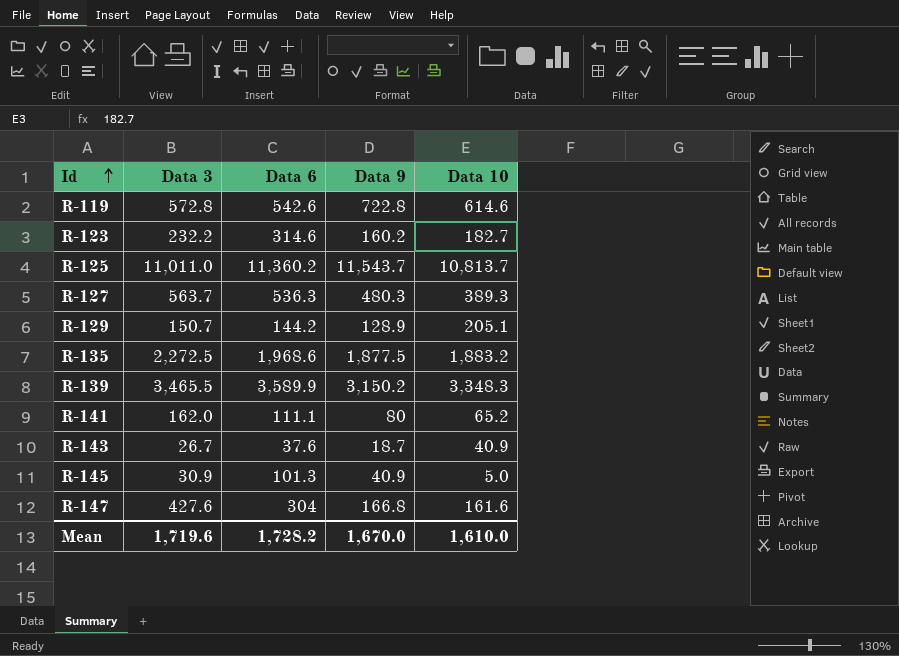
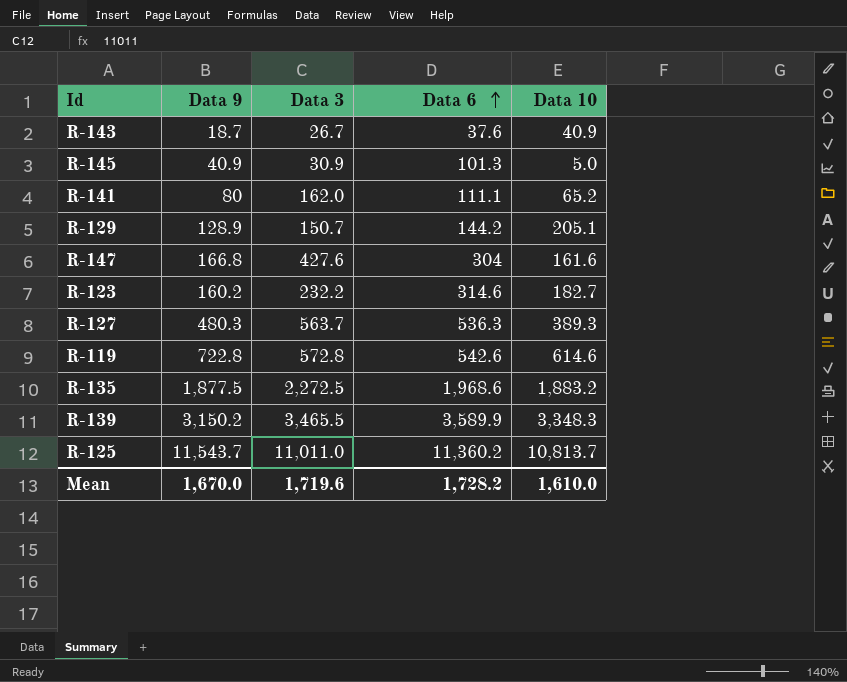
row order: Id ascending -> Data 6 ascending
column Data 9 | position: 4 -> 2

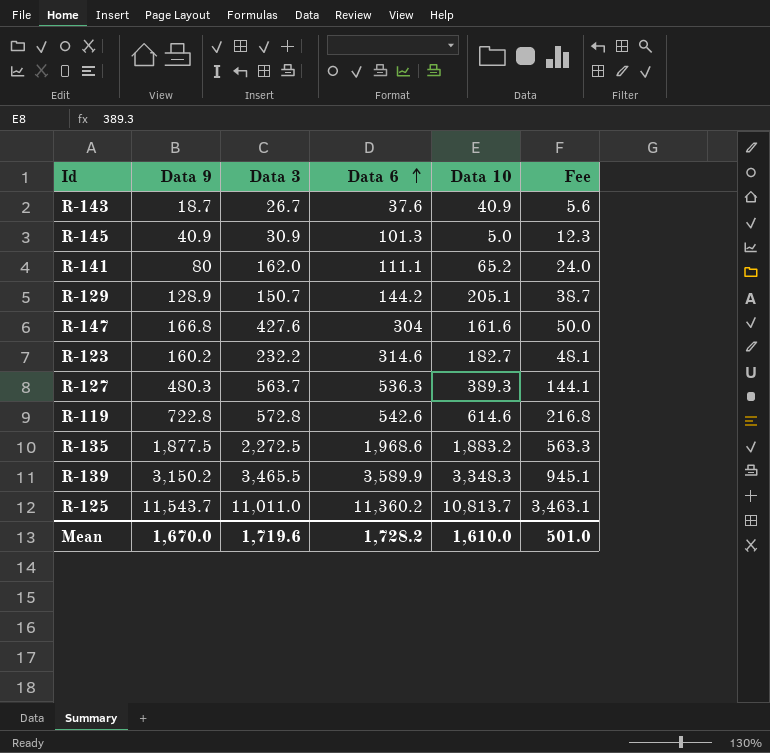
column Fee | formula: none -> [Data 9] * 0.3

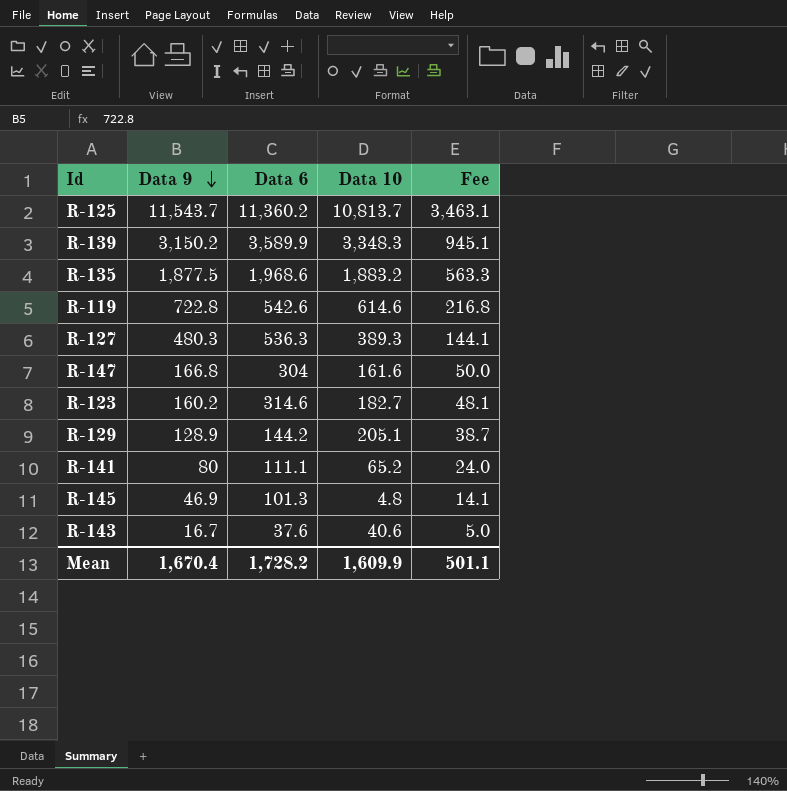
row order: Data 6 ascending -> Data 9 descending
column Data 3 | position: 3 -> none
R-145 | Data 9: 40.9 -> 46.9
R-145 | Data 10: 5.0 -> 4.8
R-145 | Fee: 12.3 -> 14.1
R-143 | Data 9: 18.7 -> 16.7
R-143 | Data 10: 40.9 -> 40.6
R-143 | Fee: 5.6 -> 5.0
Mean | Data 9: 1,670.0 -> 1,670.4
Mean | Data 10: 1,610.0 -> 1,609.9
Mean | Fee: 501.0 -> 501.1

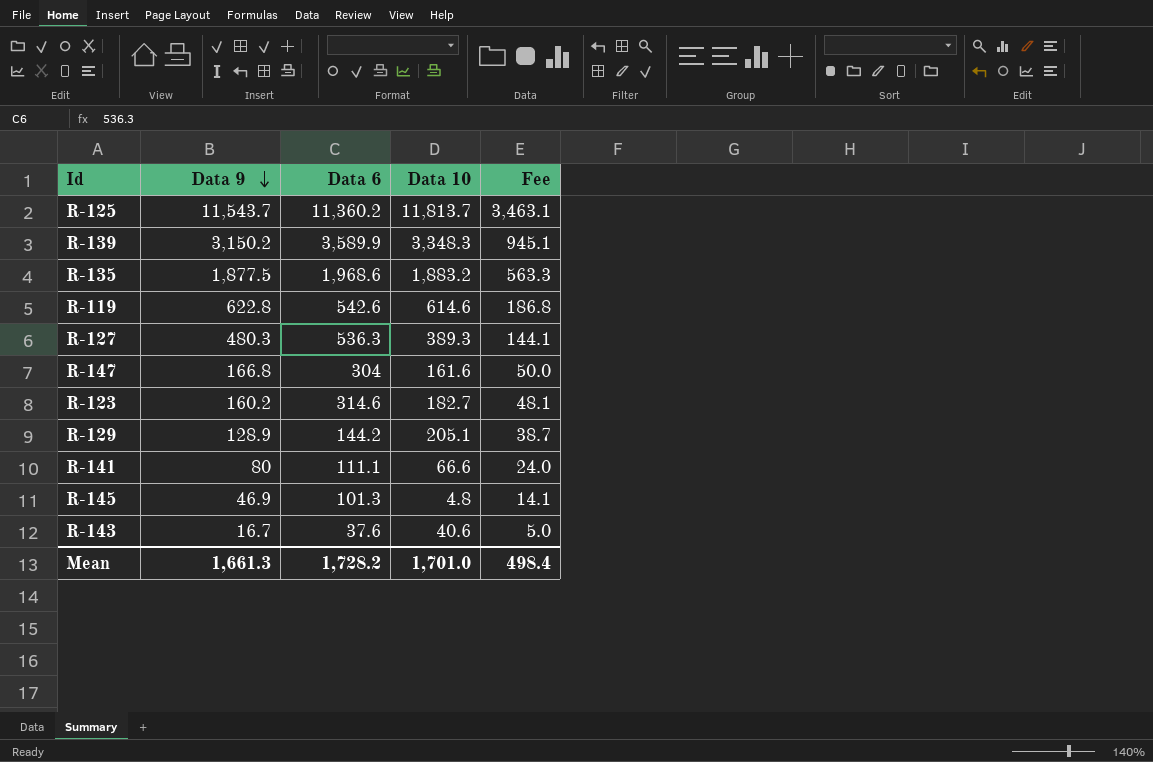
R-125 | Data 10: 10,813.7 -> 11,813.7
R-119 | Data 9: 722.8 -> 622.8
R-119 | Fee: 216.8 -> 186.8
R-141 | Data 10: 65.2 -> 66.6
Mean | Data 9: 1,670.4 -> 1,661.3
Mean | Data 10: 1,609.9 -> 1,701.0
Mean | Fee: 501.1 -> 498.4

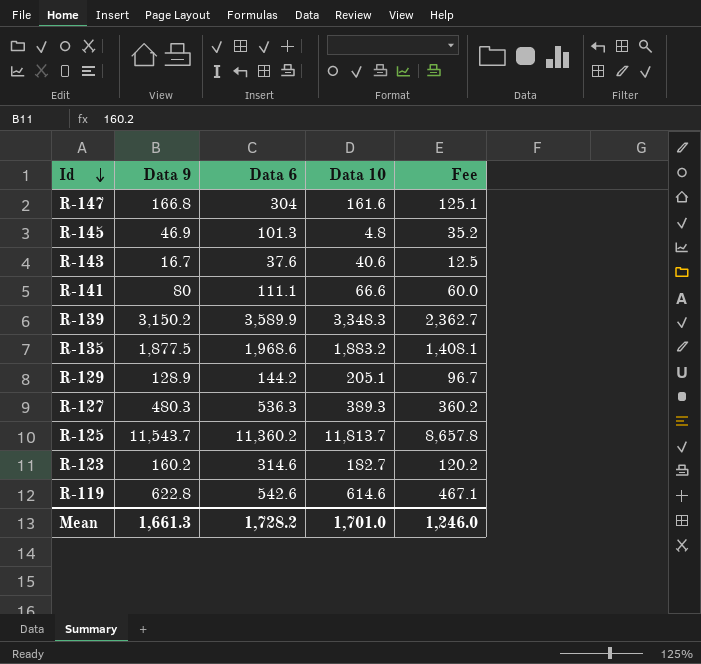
row order: Data 9 descending -> Id descending
column Fee | formula: [Data 9] * 0.3 -> [Data 9] * 0.75
Mean | Fee: 498.4 -> 1,246.0

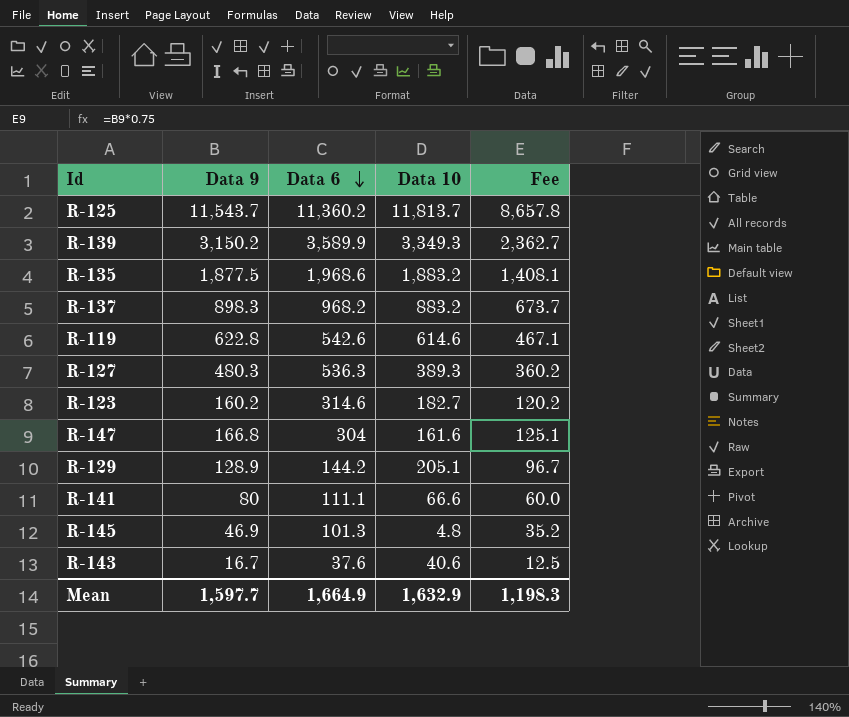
row order: Id descending -> Data 6 descending
R-139 | Data 10: 3,348.3 -> 3,349.3
row R-137: none -> 898.3 | 968.2 | 883.2 | 673.7
Mean | Data 9: 1,661.3 -> 1,597.7
Mean | Data 6: 1,728.2 -> 1,664.9
Mean | Data 10: 1,701.0 -> 1,632.9
Mean | Fee: 1,246.0 -> 1,198.3

